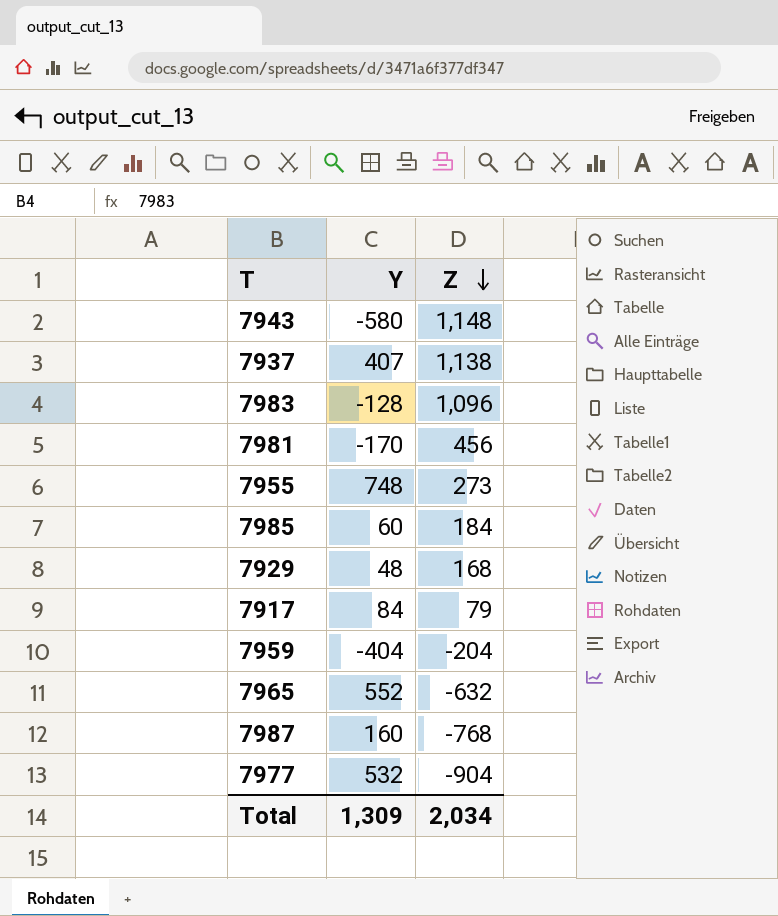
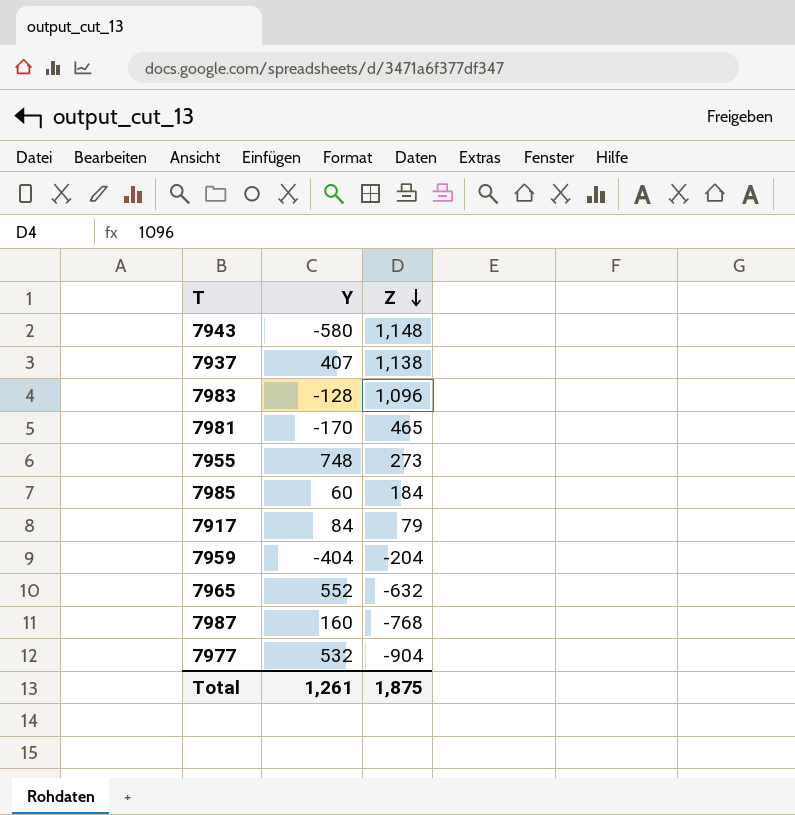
row 7929: 48 | 168 -> none
7981 | Z: 456 -> 465
Total | Y: 1,309 -> 1,261
Total | Z: 2,034 -> 1,875

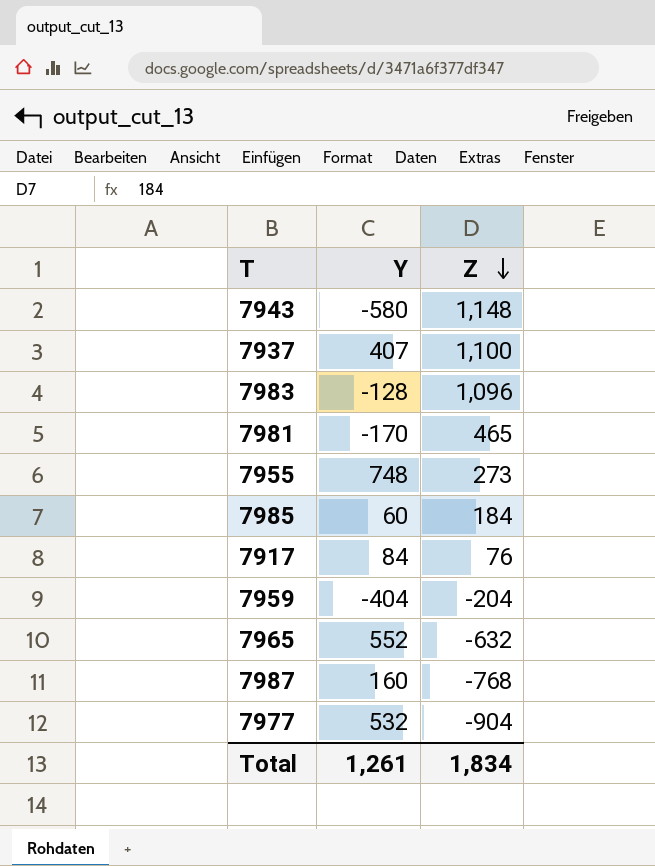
7937 | Z: 1,138 -> 1,100
7917 | Z: 79 -> 76
Total | Z: 1,875 -> 1,834

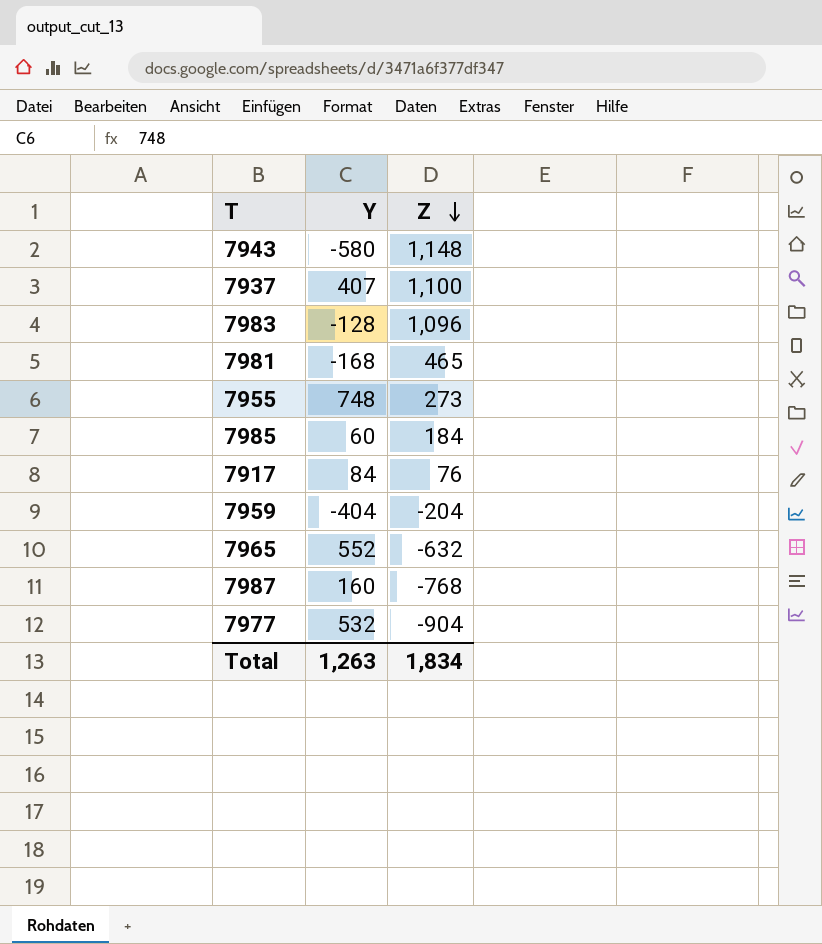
7981 | Y: -170 -> -168
Total | Y: 1,261 -> 1,263

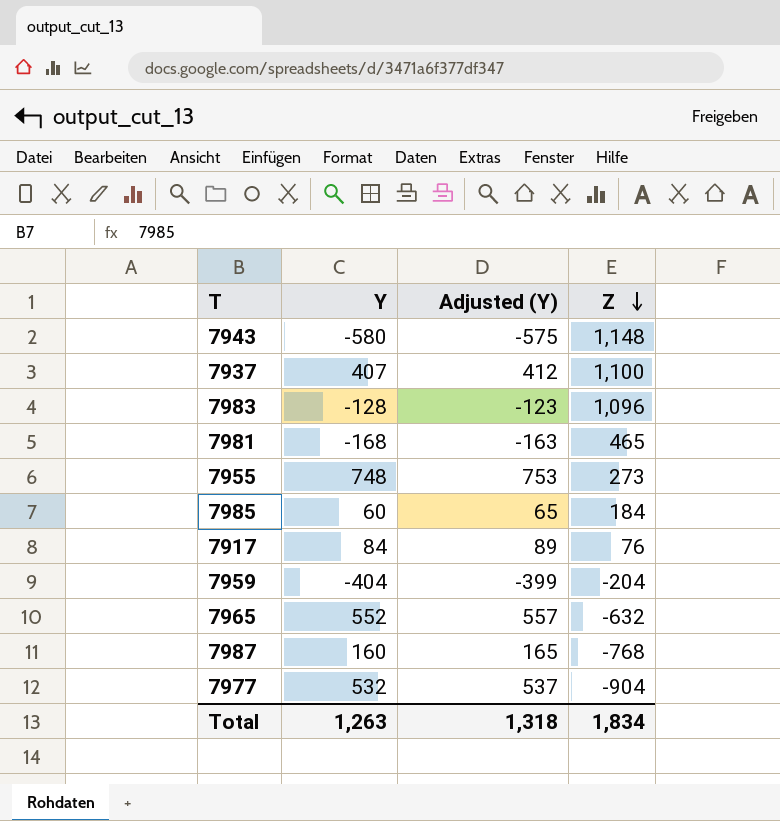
column Adjusted (Y) | formula: none -> [Y] + 5

